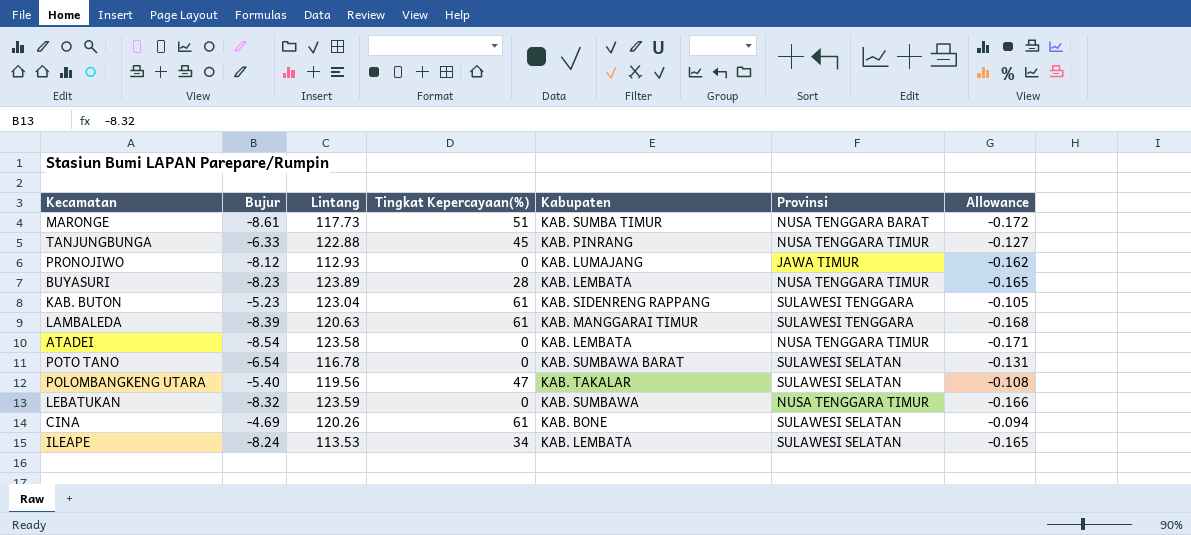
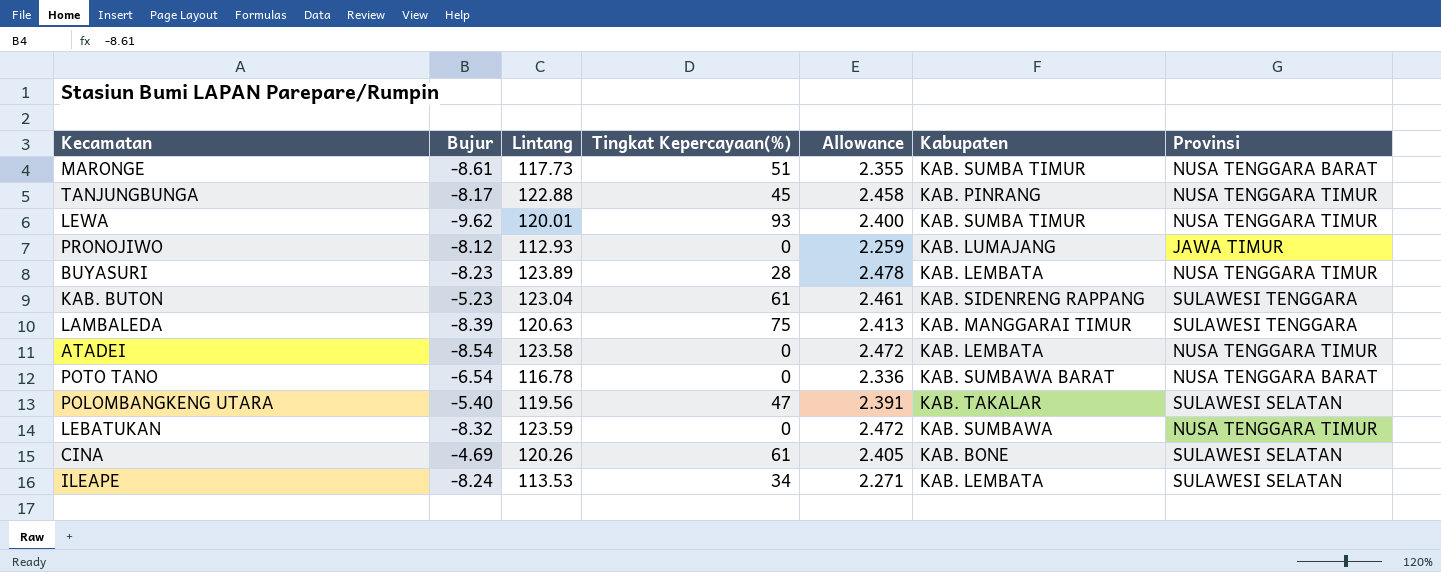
column Allowance | formula: [Bujur] * 0.02 -> [Lintang] * 0.02
column Allowance | position: 7 -> 5
TANJUNGBUNGA | Bujur: -6.33 -> -8.17
row LEWA: none -> -9.62 | 120.01 | 93 | 2.400 | KAB. SUMBA TIMUR | NUSA TENGGARA TIMUR
LAMBALEDA | Tingkat Kepercayaan(%): 61 -> 75
POTO TANO | Provinsi: SULAWESI SELATAN -> NUSA TENGGARA BARAT

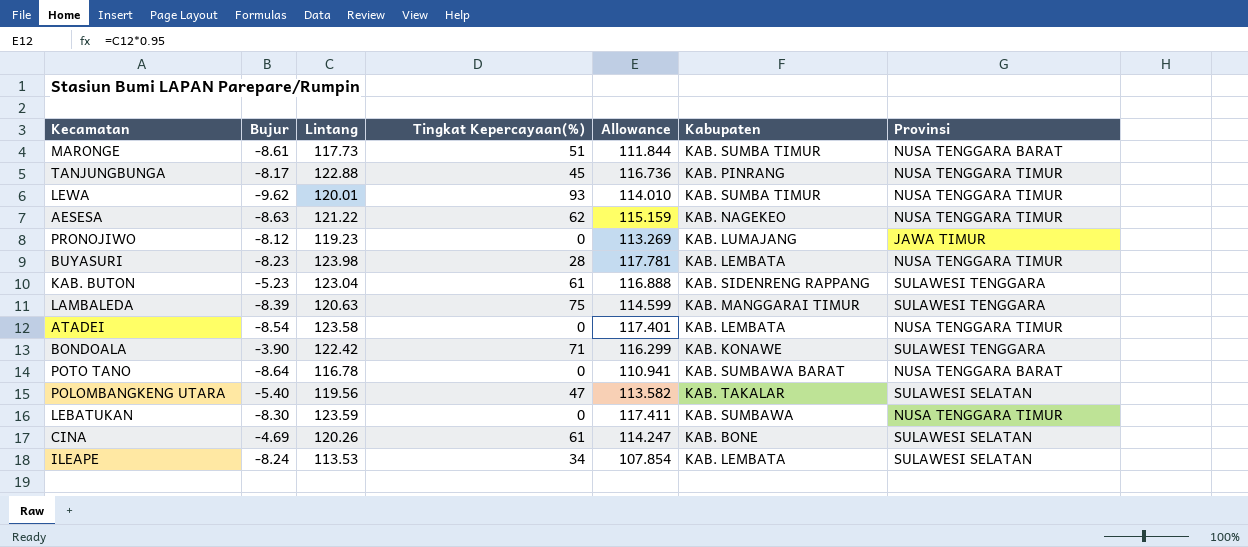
column Allowance | formula: [Lintang] * 0.02 -> [Lintang] * 0.95
row AESESA: none -> -8.63 | 121.22 | 62 | 115.159 | KAB. NAGEKEO | NUSA TENGGARA TIMUR
PRONOJIWO | Lintang: 112.93 -> 119.23
BUYASURI | Lintang: 123.89 -> 123.98
row BONDOALA: none -> -3.90 | 122.42 | 71 | 116.299 | KAB. KONAWE | SULAWESI TENGGARA
POTO TANO | Bujur: -6.54 -> -8.64
LEBATUKAN | Bujur: -8.32 -> -8.30

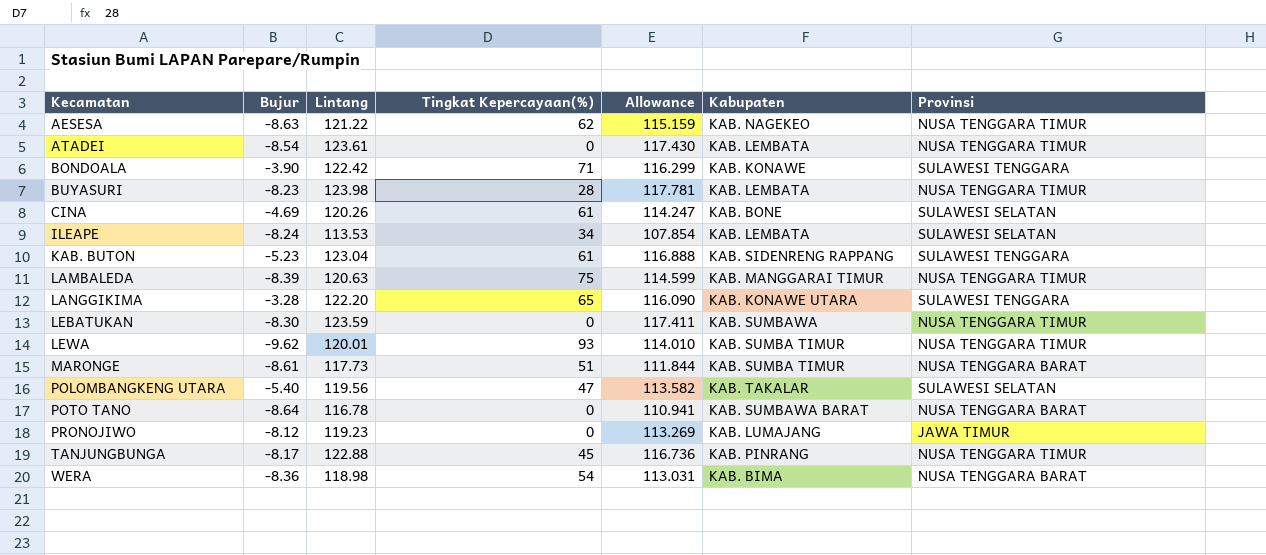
row order: none -> Kecamatan ascending
ATADEI | Lintang: 123.58 -> 123.61
ATADEI | Allowance: 117.401 -> 117.430
LAMBALEDA | Provinsi: SULAWESI TENGGARA -> NUSA TENGGARA TIMUR
row LANGGIKIMA: none -> -3.28 | 122.20 | 65 | 116.090 | KAB. KONAWE UTARA | SULAWESI TENGGARA
row WERA: none -> -8.36 | 118.98 | 54 | 113.031 | KAB. BIMA | NUSA TENGGARA BARAT

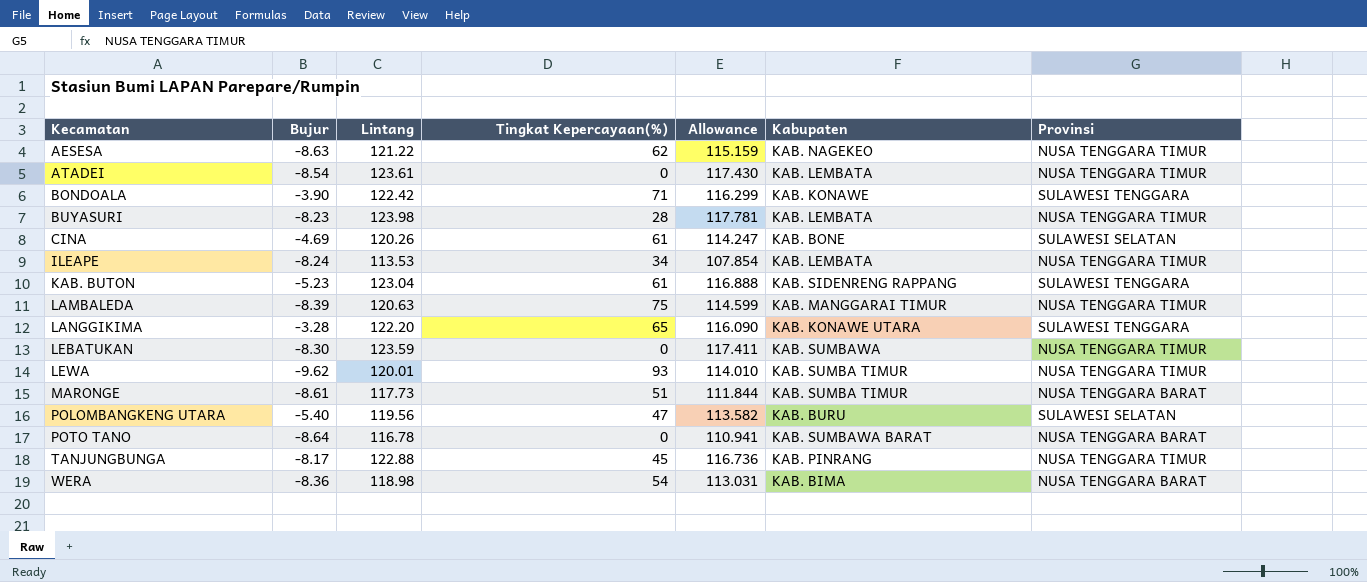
row PRONOJIWO: -8.12 | 119.23 | 0 | 113.269 | KAB. LUMAJANG | JAWA TIMUR -> none
ILEAPE | Provinsi: SULAWESI SELATAN -> NUSA TENGGARA TIMUR
POLOMBANGKENG UTARA | Kabupaten: KAB. TAKALAR -> KAB. BURU

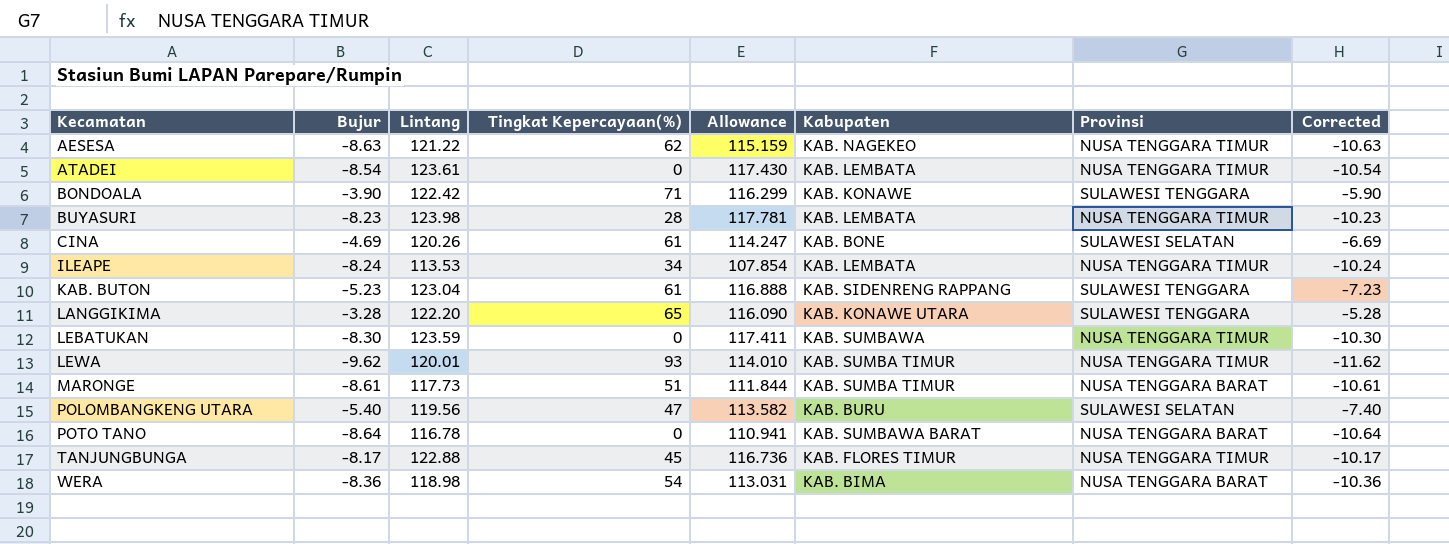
column Corrected | formula: none -> [Bujur] - 2
row LAMBALEDA: -8.39 | 120.63 | 75 | 114.599 | KAB. MANGGARAI TIMUR | NUSA TENGGARA TIMUR -> none
TANJUNGBUNGA | Kabupaten: KAB. PINRANG -> KAB. FLORES TIMUR

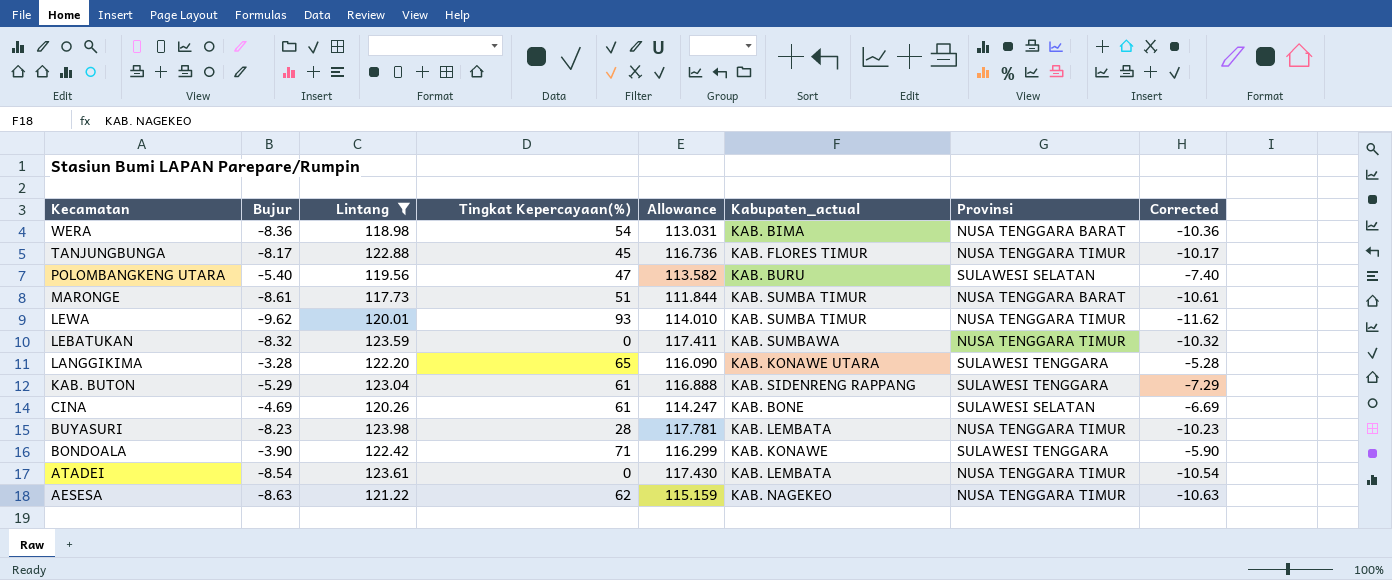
filter: none -> Lintang >= 117.73
row order: Kecamatan ascending -> Kecamatan descending
column name: Kabupaten -> Kabupaten_actual
LEBATUKAN | Bujur: -8.30 -> -8.32
LEBATUKAN | Corrected: -10.30 -> -10.32
KAB. BUTON | Bujur: -5.23 -> -5.29
KAB. BUTON | Corrected: -7.23 -> -7.29

